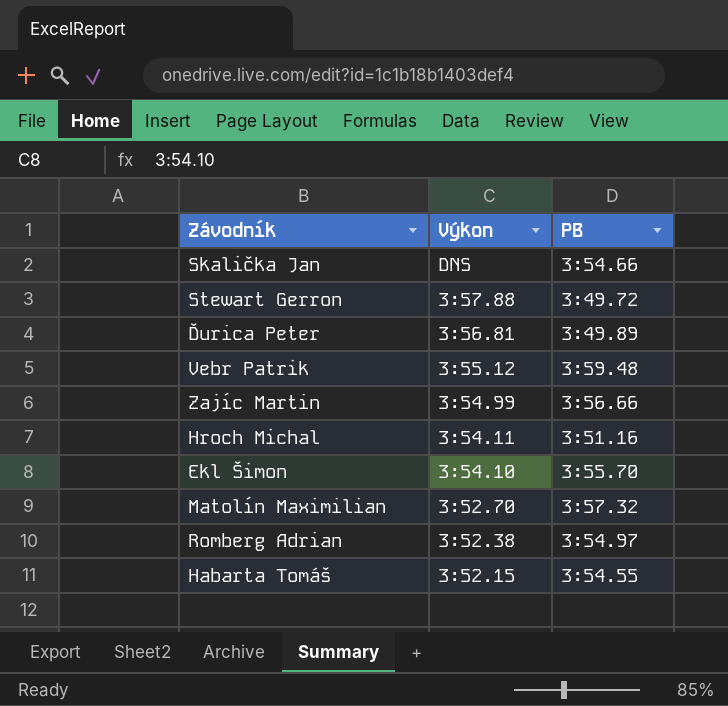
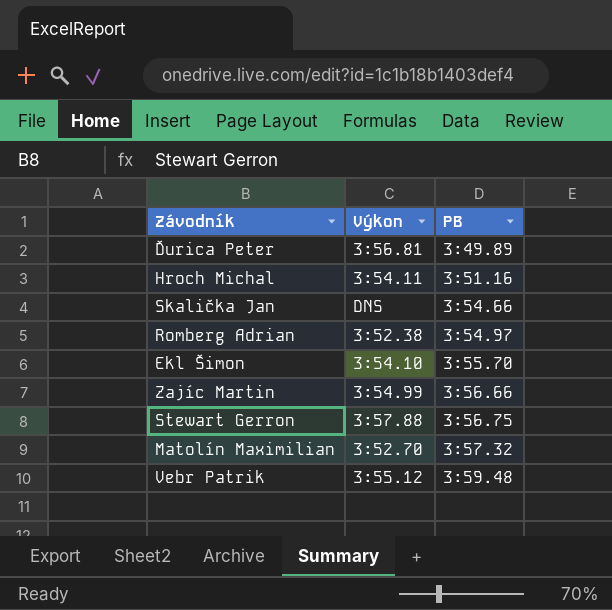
row order: Výkon descending -> PB ascending
row Habarta Tomáš: 3:52.15 | 3:54.55 -> none
Stewart Gerron | PB: 3:49.72 -> 3:56.75

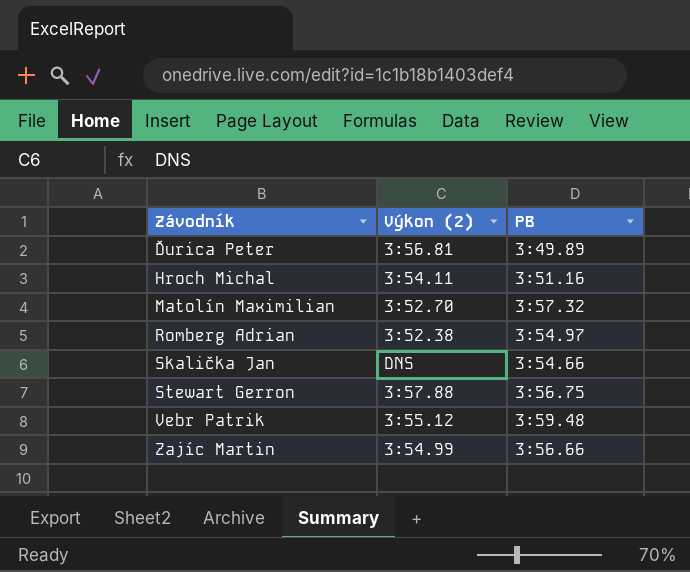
row order: PB ascending -> Závodník ascending
column name: Výkon -> Výkon (2)
row Ekl Šimon: 3:54.10 | 3:55.70 -> none

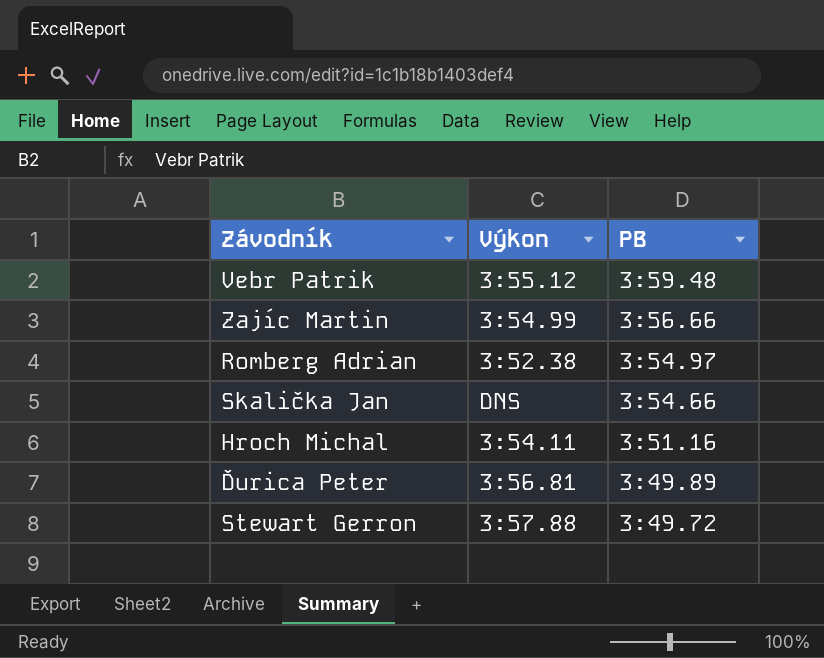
row order: Závodník ascending -> PB descending
column name: Výkon (2) -> Výkon
row Matolín Maximilian: 3:52.70 | 3:57.32 -> none
Stewart Gerron | PB: 3:56.75 -> 3:49.72

